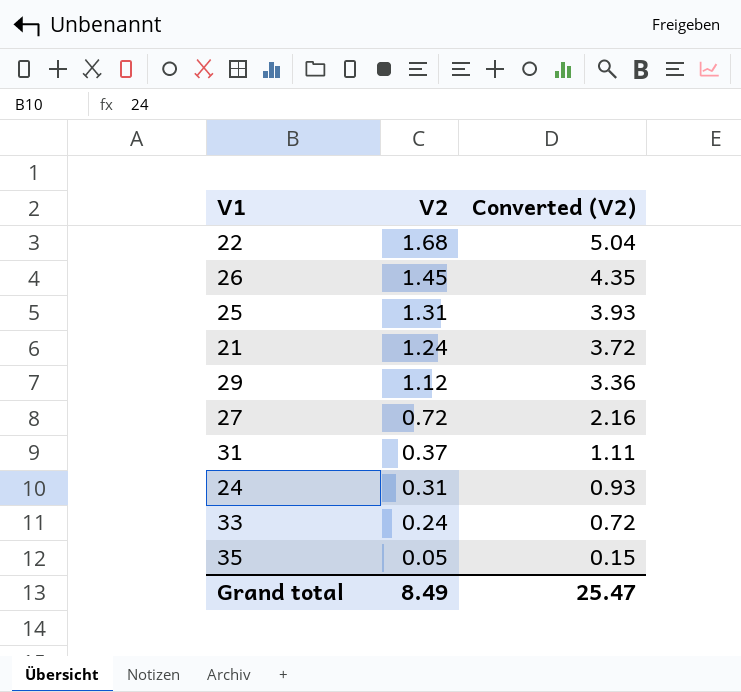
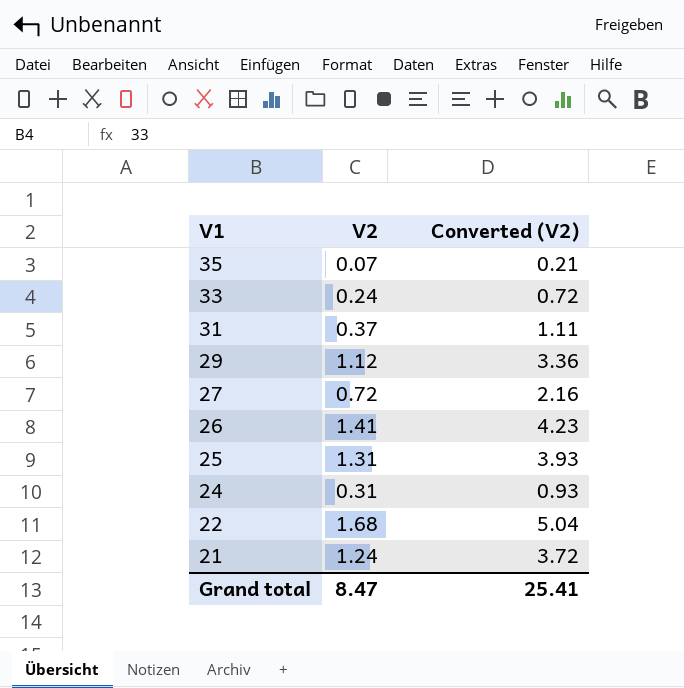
row order: V2 descending -> V1 descending
35 | V2: 0.05 -> 0.07
35 | Converted (V2): 0.15 -> 0.21
26 | V2: 1.45 -> 1.41
26 | Converted (V2): 4.35 -> 4.23
Grand total | V2: 8.49 -> 8.47
Grand total | Converted (V2): 25.47 -> 25.41

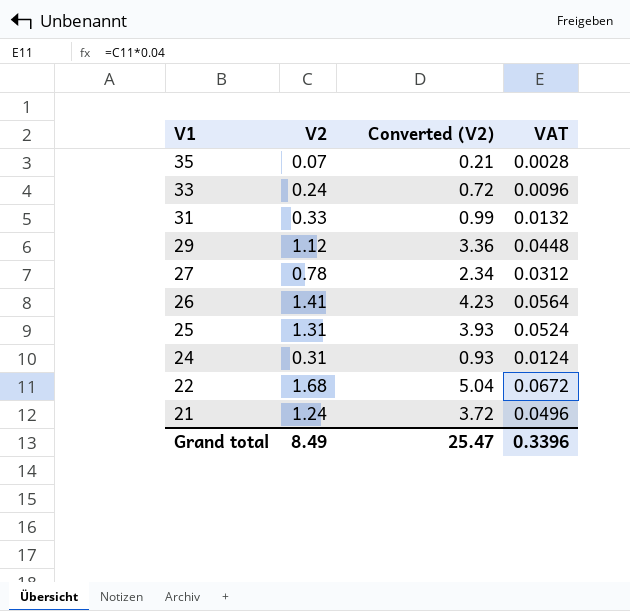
column VAT | formula: none -> [V2] * 0.04
31 | V2: 0.37 -> 0.33
31 | Converted (V2): 1.11 -> 0.99
27 | V2: 0.72 -> 0.78
27 | Converted (V2): 2.16 -> 2.34
Grand total | V2: 8.47 -> 8.49
Grand total | Converted (V2): 25.41 -> 25.47

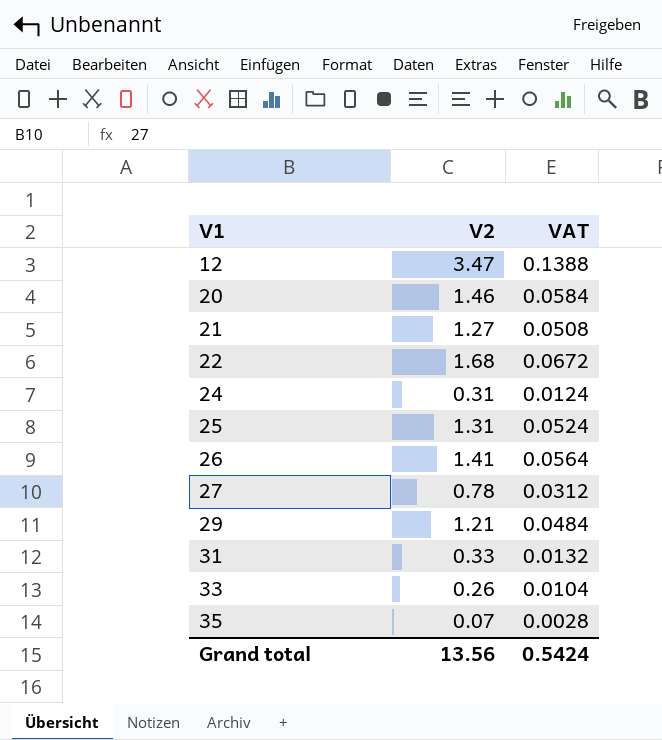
row order: V1 descending -> V1 ascending
column Converted (V2) | formula: [V2] * 3 -> none
row 12: none -> 3.47 | 0.1388
row 20: none -> 1.46 | 0.0584
21 | V2: 1.24 -> 1.27
21 | VAT: 0.0496 -> 0.0508
29 | V2: 1.12 -> 1.21
29 | VAT: 0.0448 -> 0.0484
33 | V2: 0.24 -> 0.26
33 | VAT: 0.0096 -> 0.0104
Grand total | V2: 8.49 -> 13.56
Grand total | VAT: 0.3396 -> 0.5424

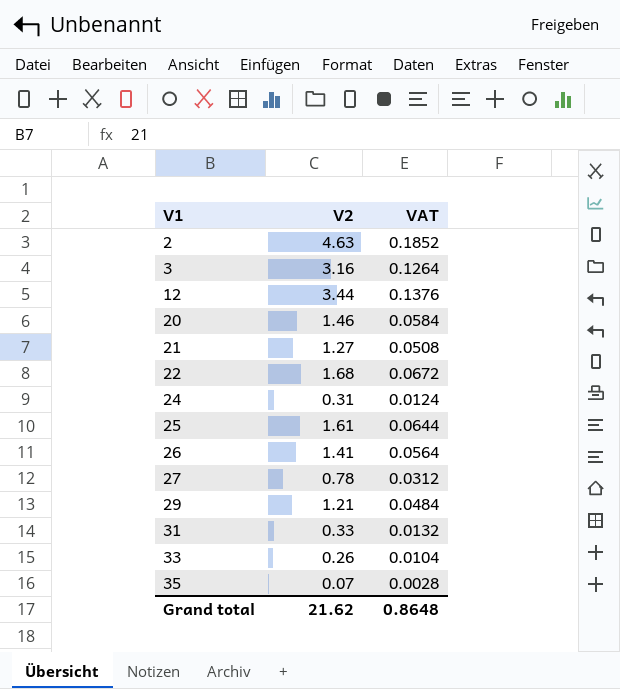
row 2: none -> 4.63 | 0.1852
row 3: none -> 3.16 | 0.1264
12 | V2: 3.47 -> 3.44
12 | VAT: 0.1388 -> 0.1376
25 | V2: 1.31 -> 1.61
25 | VAT: 0.0524 -> 0.0644
Grand total | V2: 13.56 -> 21.62
Grand total | VAT: 0.5424 -> 0.8648

